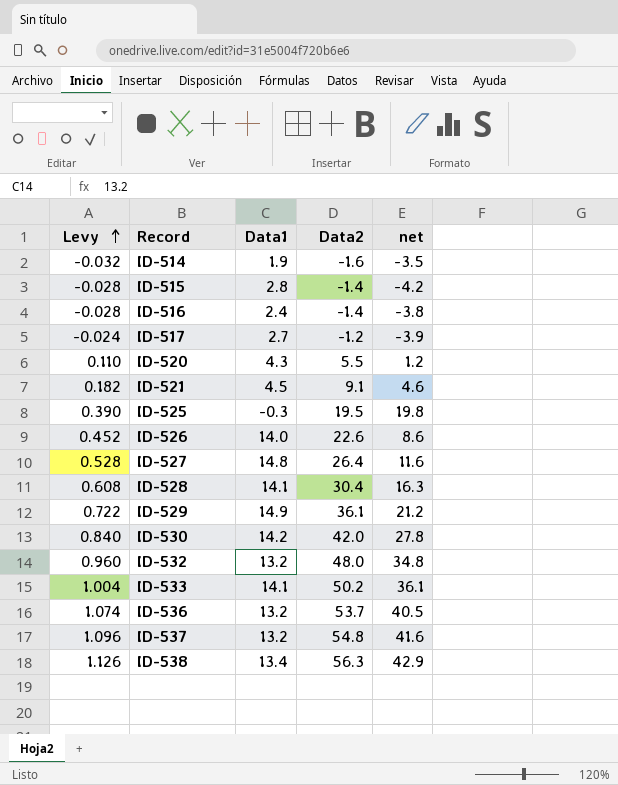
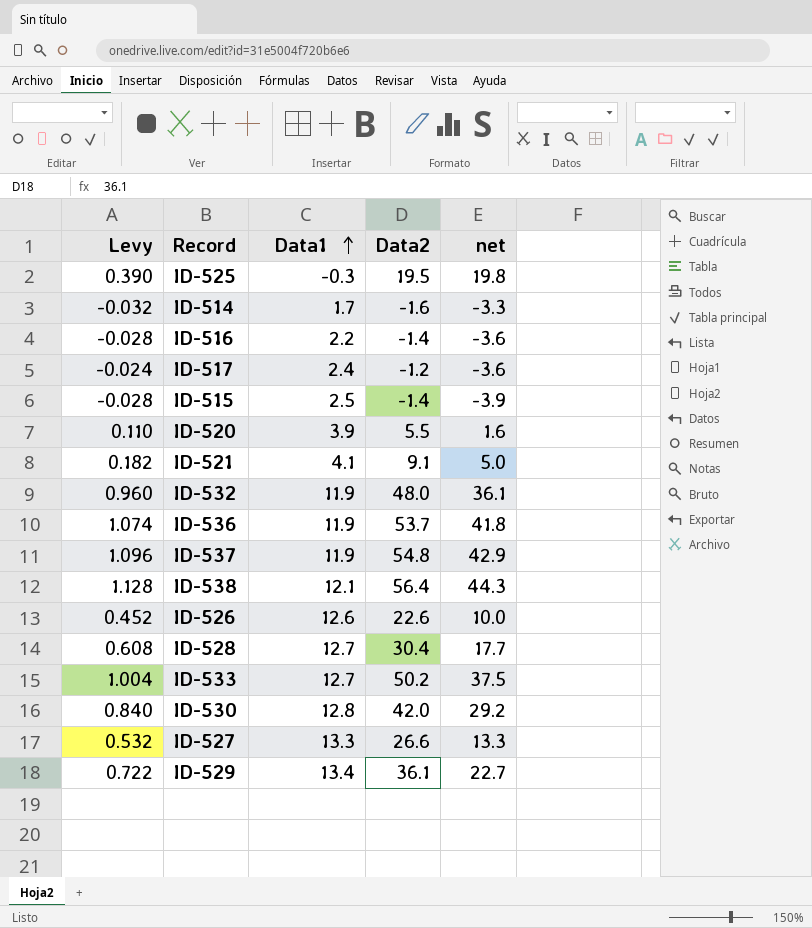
row order: Levy ascending -> Data1 ascending
ID-514 | Data1: 1.9 -> 1.7
ID-514 | net: -3.5 -> -3.3
ID-516 | Data1: 2.4 -> 2.2
ID-516 | net: -3.8 -> -3.6
ID-517 | Data1: 2.7 -> 2.4
ID-517 | net: -3.9 -> -3.6
ID-515 | Data1: 2.8 -> 2.5
ID-515 | net: -4.2 -> -3.9
ID-520 | Data1: 4.3 -> 3.9
ID-520 | net: 1.2 -> 1.6
ID-521 | Data1: 4.5 -> 4.1
ID-521 | net: 4.6 -> 5.0
ID-532 | Data1: 13.2 -> 11.9
ID-532 | net: 34.8 -> 36.1
ID-536 | Data1: 13.2 -> 11.9
ID-536 | net: 40.5 -> 41.8
ID-537 | Data1: 13.2 -> 11.9
ID-537 | net: 41.6 -> 42.9
ID-538 | Levy: 1.126 -> 1.128
ID-538 | Data1: 13.4 -> 12.1
ID-538 | Data2: 56.3 -> 56.4
ID-538 | net: 42.9 -> 44.3
ID-526 | Data1: 14.0 -> 12.6
ID-526 | net: 8.6 -> 10.0
ID-528 | Data1: 14.1 -> 12.7
ID-528 | net: 16.3 -> 17.7
ID-533 | Data1: 14.1 -> 12.7
ID-533 | net: 36.1 -> 37.5
ID-530 | Data1: 14.2 -> 12.8
ID-530 | net: 27.8 -> 29.2
ID-527 | Levy: 0.528 -> 0.532
ID-527 | Data1: 14.8 -> 13.3
ID-527 | Data2: 26.4 -> 26.6
ID-527 | net: 11.6 -> 13.3
ID-529 | Data1: 14.9 -> 13.4
ID-529 | net: 21.2 -> 22.7

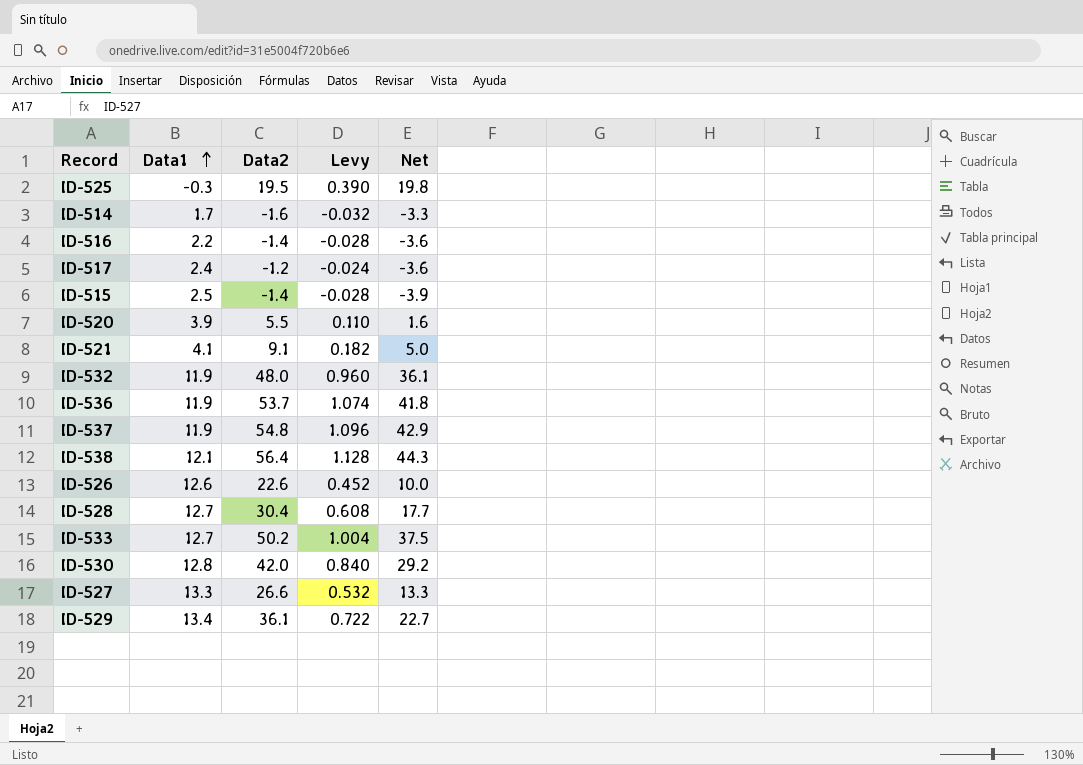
column Levy | position: 1 -> 4
column name: net -> Net

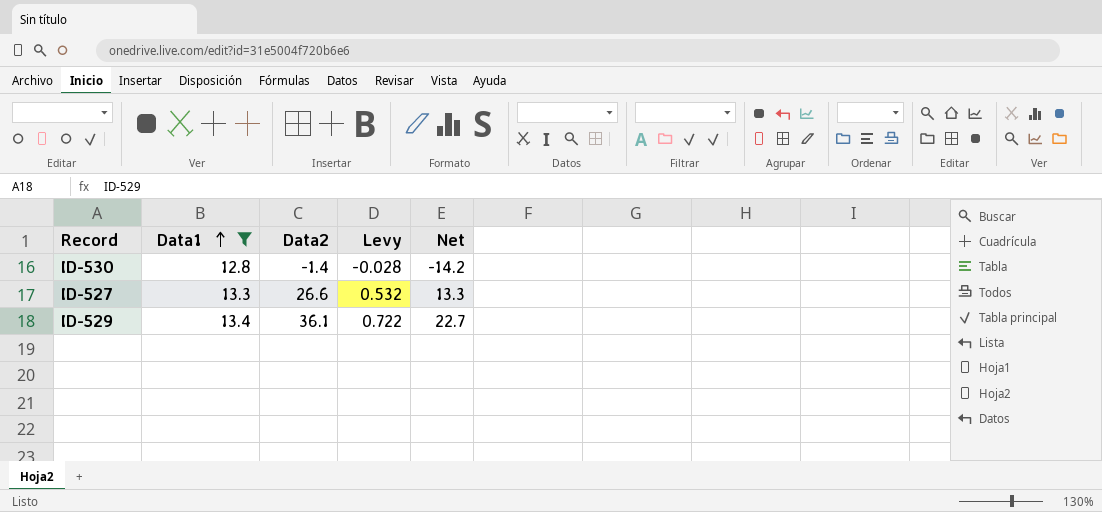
filter: none -> Data1 >= 12.8
ID-530 | Data2: 42.0 -> -1.4
ID-530 | Levy: 0.840 -> -0.028
ID-530 | Net: 29.2 -> -14.2

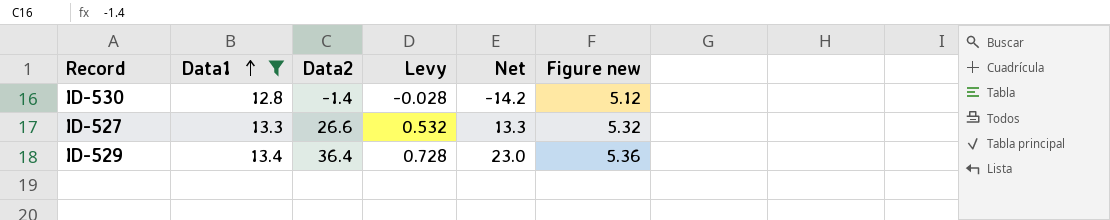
column Figure new | formula: none -> [Data1] * 0.4
ID-529 | Data2: 36.1 -> 36.4
ID-529 | Levy: 0.722 -> 0.728
ID-529 | Net: 22.7 -> 23.0

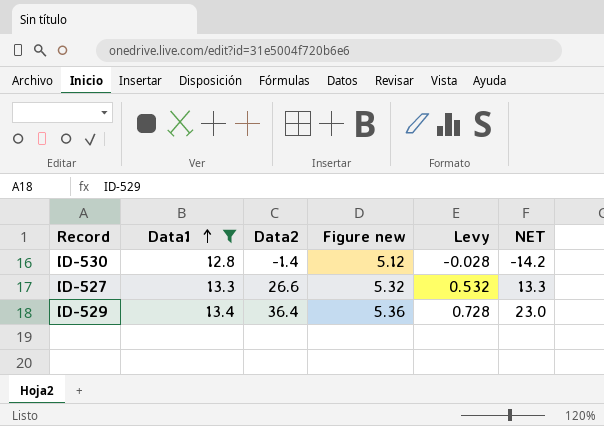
column Figure new | position: 6 -> 4
column name: Net -> NET

